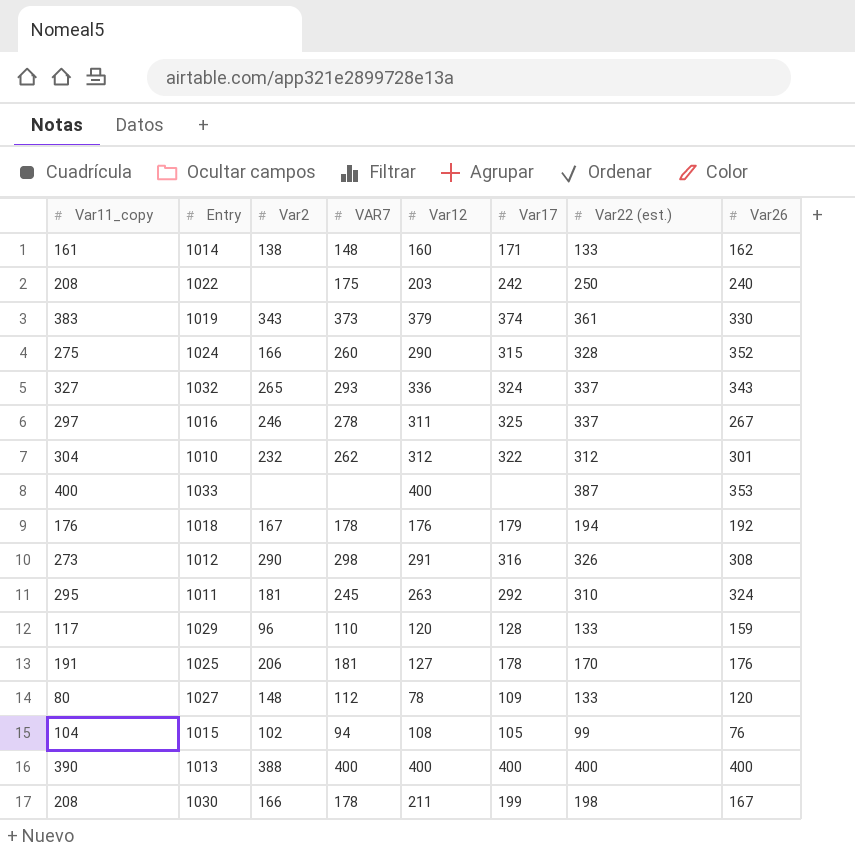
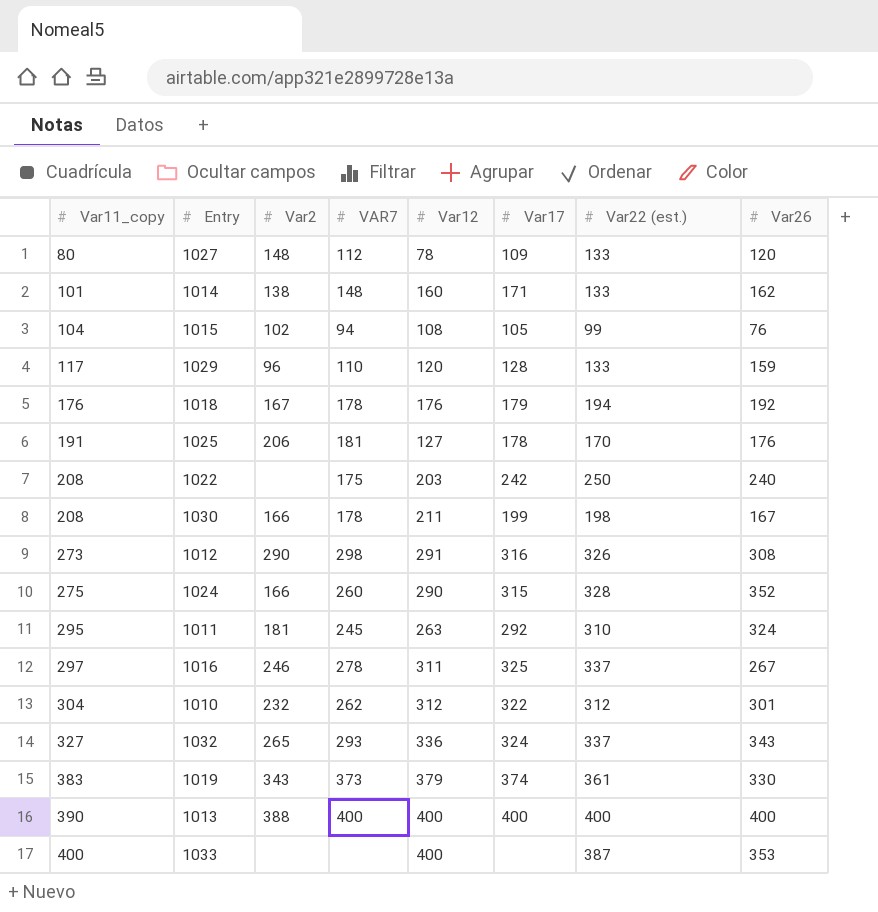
row order: none -> Var11_copy ascending
1014 | Var11_copy: 161 -> 101

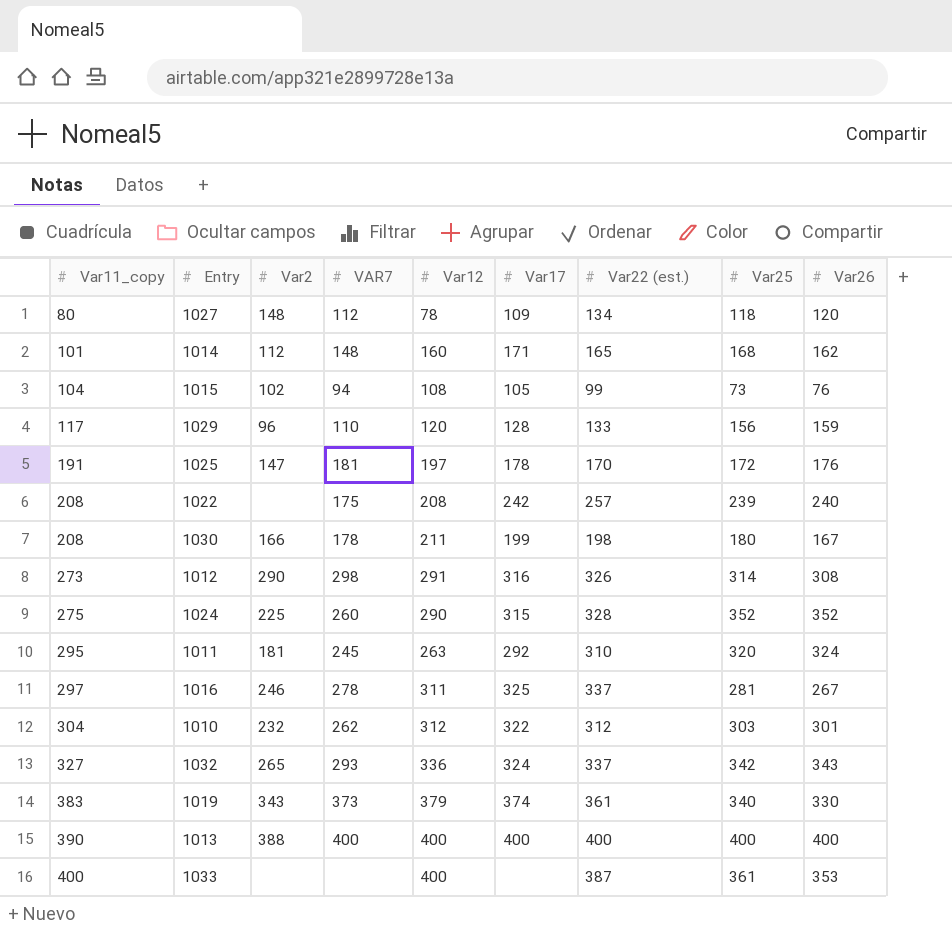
column Var25 | position: none -> 8
row 1018: 176 | 167 | 178 | 176 | 179 | 194 | 192 -> none
1027 | Var22 (est.): 133 -> 134
1014 | Var2: 138 -> 112
1014 | Var22 (est.): 133 -> 165
1025 | Var2: 206 -> 147
1025 | Var12: 127 -> 197
1022 | Var12: 203 -> 208
1022 | Var22 (est.): 250 -> 257
1024 | Var2: 166 -> 225

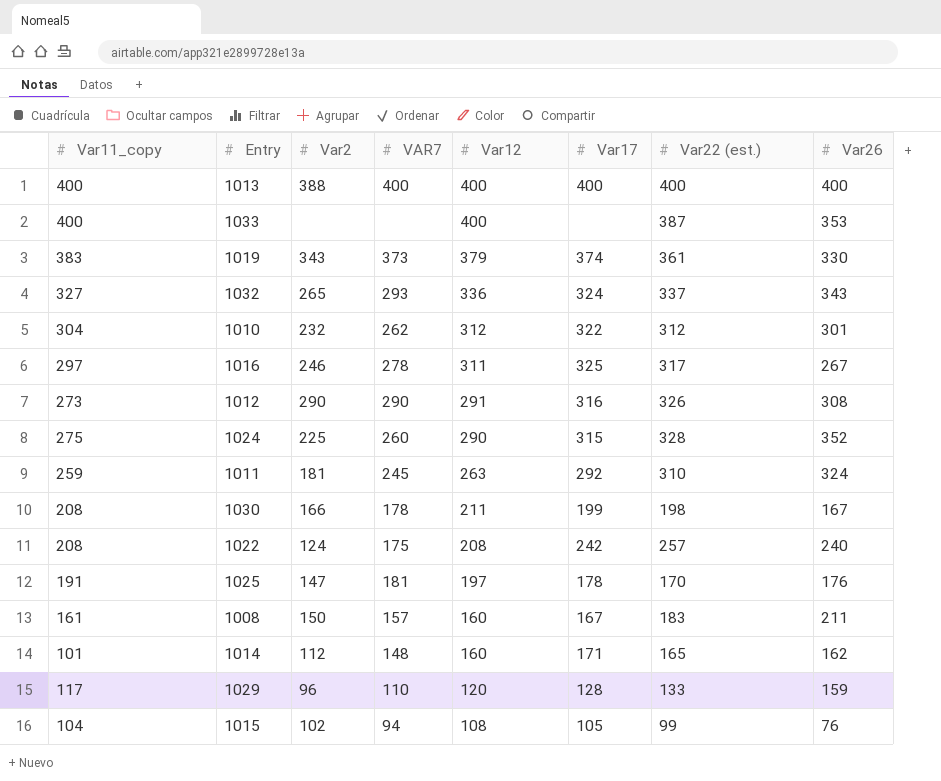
row order: Var11_copy ascending -> Var12 descending
column Var25 | position: 8 -> none
row 1027: 80 | 148 | 112 | 78 | 109 | 134 | 118 | 120 -> none
1013 | Var11_copy: 390 -> 400
1016 | Var22 (est.): 337 -> 317
1012 | VAR7: 298 -> 290
1011 | Var11_copy: 295 -> 259
1022 | Var2: none -> 124
row 1008: none -> 161 | 150 | 157 | 160 | 167 | 183 | 211

